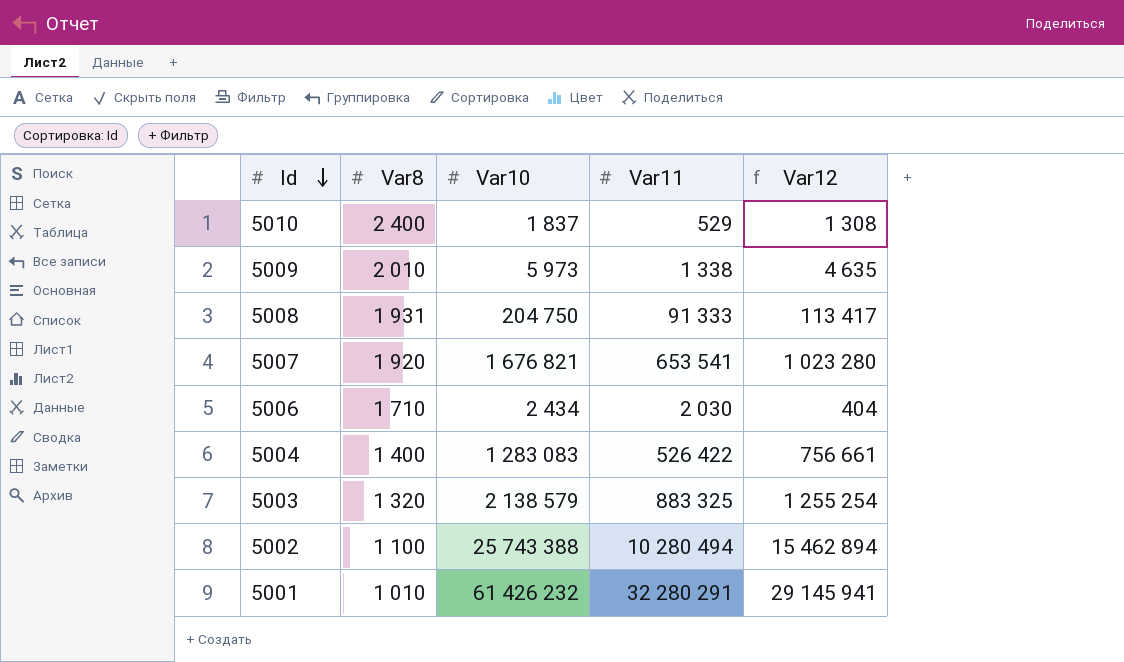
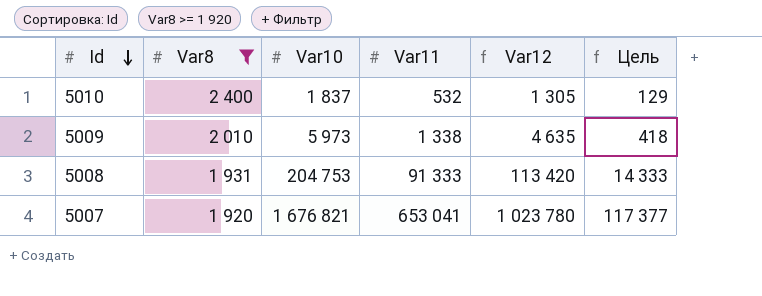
filter: none -> Var8 >= 1 920
column Цель | formula: none -> [Var10] * 0,07
5010 | Var11: 529 -> 532
5010 | Var12: 1 308 -> 1 305
5008 | Var10: 204 750 -> 204 753
5008 | Var12: 113 417 -> 113 420
5007 | Var11: 653 541 -> 653 041
5007 | Var12: 1 023 280 -> 1 023 780

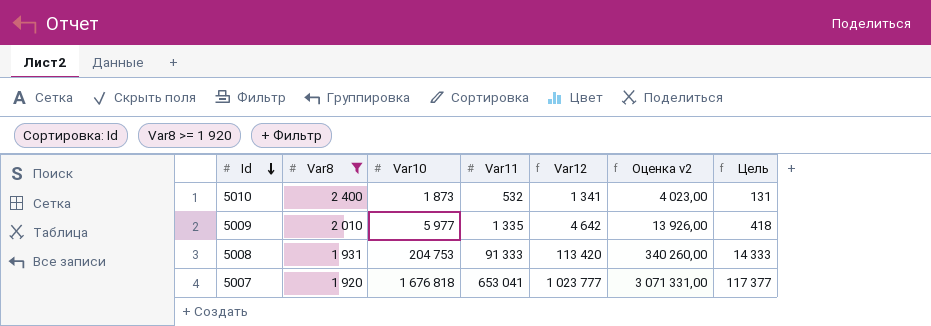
column Оценка v2 | formula: none -> [Var12] * 3
5010 | Var10: 1 837 -> 1 873
5010 | Var12: 1 305 -> 1 341
5010 | Цель: 129 -> 131
5009 | Var10: 5 973 -> 5 977
5009 | Var11: 1 338 -> 1 335
5009 | Var12: 4 635 -> 4 642
5007 | Var10: 1 676 821 -> 1 676 818
5007 | Var12: 1 023 780 -> 1 023 777

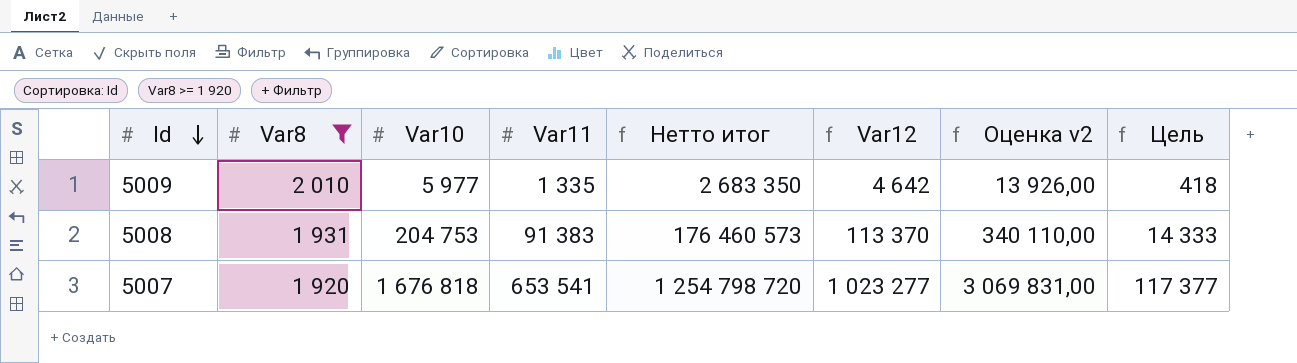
column Нетто итог | formula: none -> [Var8] * [Var11]
row 5010: 2 400 | 1 873 | 532 | 1 341 | 4 023,00 | 131 -> none
5008 | Var11: 91 333 -> 91 383
5008 | Var12: 113 420 -> 113 370
5008 | Оценка v2: 340 260,00 -> 340 110,00
5007 | Var11: 653 041 -> 653 541
5007 | Var12: 1 023 777 -> 1 023 277
5007 | Оценка v2: 3 071 331,00 -> 3 069 831,00

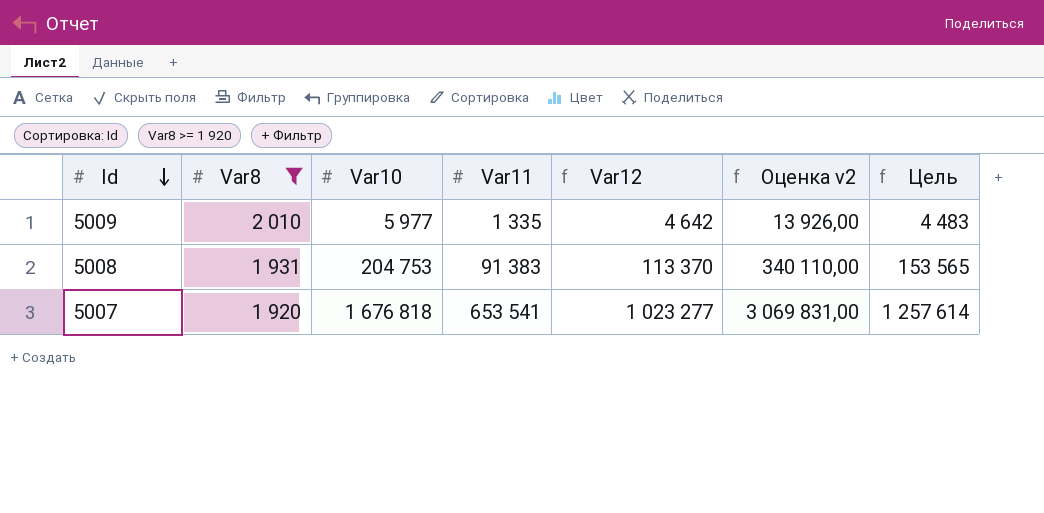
column Нетто итог | formula: [Var8] * [Var11] -> none
column Цель | formula: [Var10] * 0,07 -> [Var10] * 0,75

